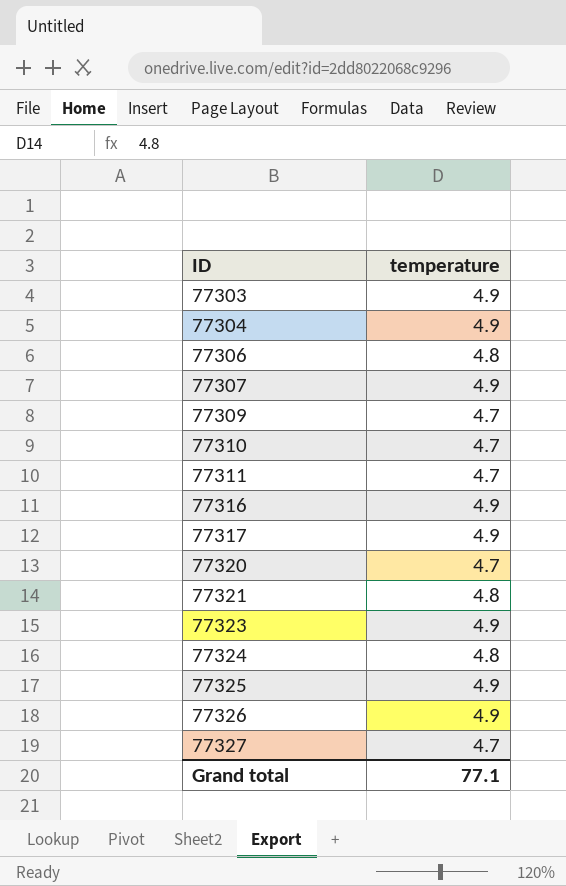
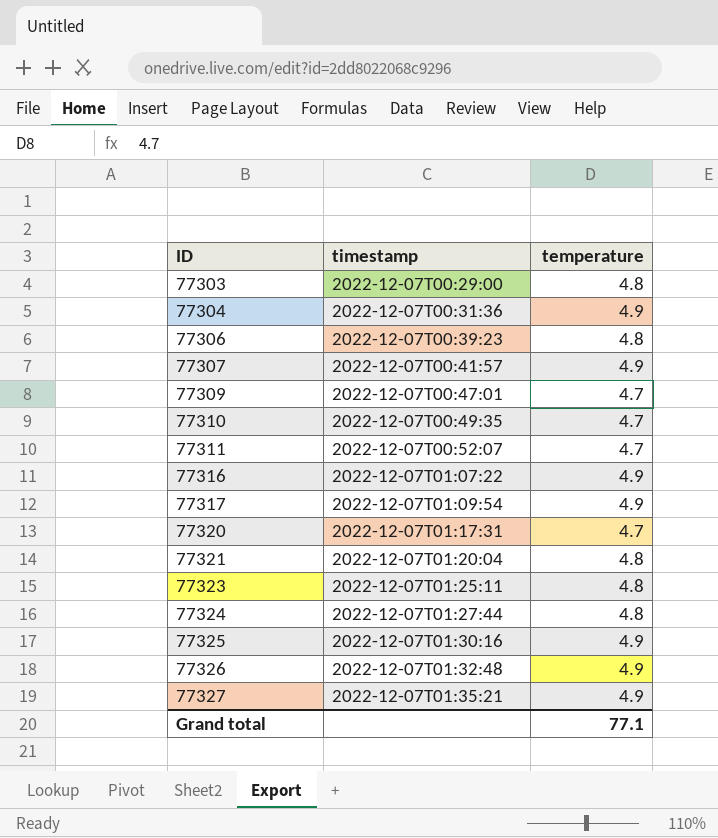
column timestamp | position: none -> 2
77303 | temperature: 4.9 -> 4.8
77323 | temperature: 4.9 -> 4.8
77327 | temperature: 4.7 -> 4.9

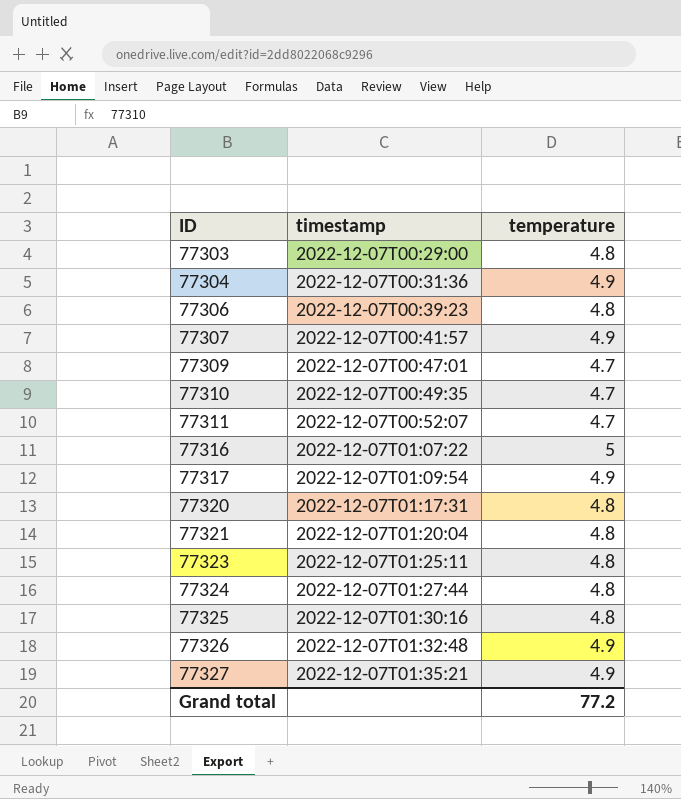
77316 | temperature: 4.9 -> 5
77320 | temperature: 4.7 -> 4.8
77325 | temperature: 4.9 -> 4.8
Grand total | temperature: 77.1 -> 77.2

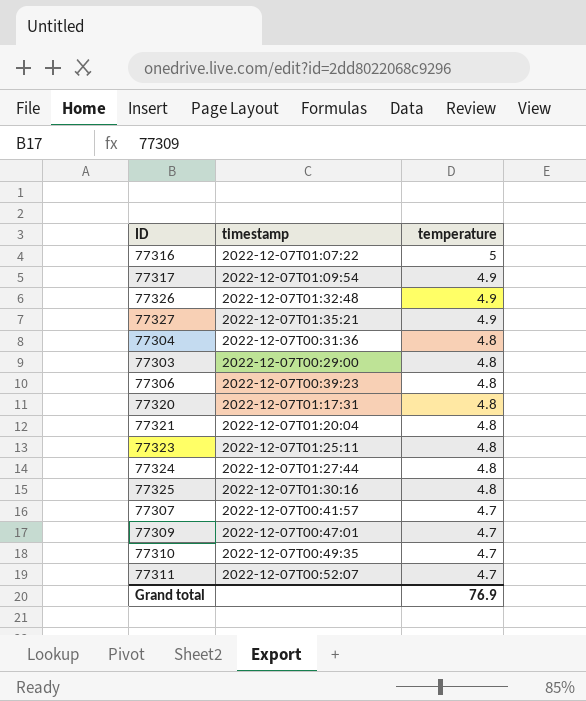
row order: ID ascending -> temperature descending
77304 | temperature: 4.9 -> 4.8
77307 | temperature: 4.9 -> 4.7
Grand total | temperature: 77.2 -> 76.9

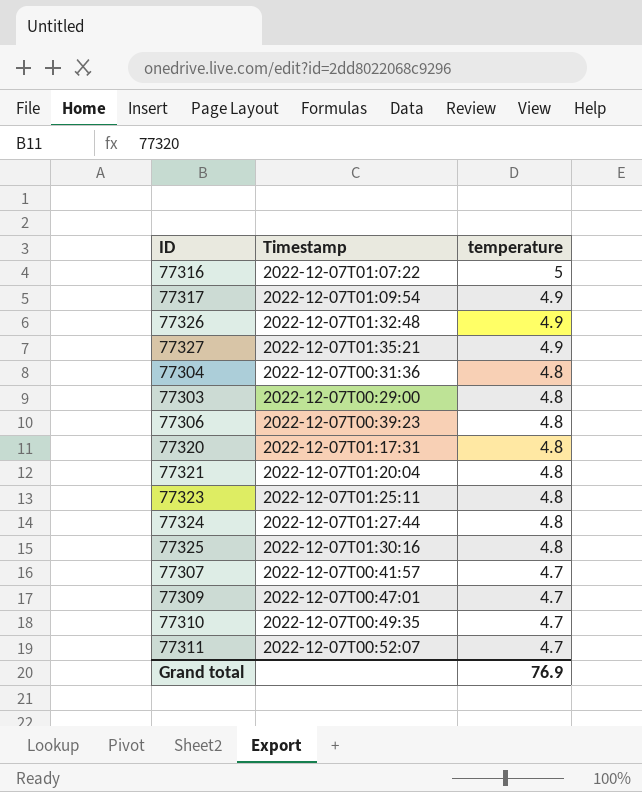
column name: timestamp -> Timestamp

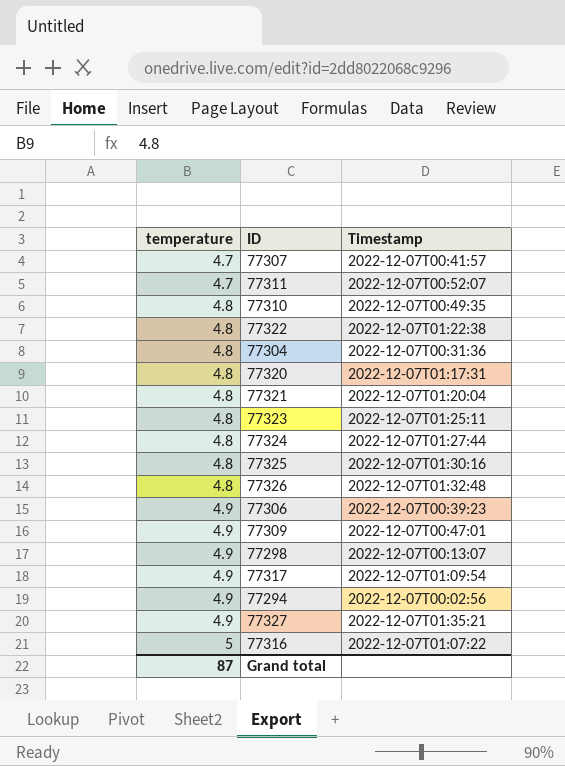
row order: temperature descending -> temperature ascending
column temperature | position: 3 -> 1
row 77303: 2022-12-07T00:29:00 | 4.8 -> none
77310 | temperature: 4.7 -> 4.8
row 77322: none -> 4.8 | 2022-12-07T01:22:38
77326 | temperature: 4.9 -> 4.8
77306 | temperature: 4.8 -> 4.9
77309 | temperature: 4.7 -> 4.9
row 77298: none -> 4.9 | 2022-12-07T00:13:07
row 77294: none -> 4.9 | 2022-12-07T00:02:56
Grand total | temperature: 76.9 -> 87

